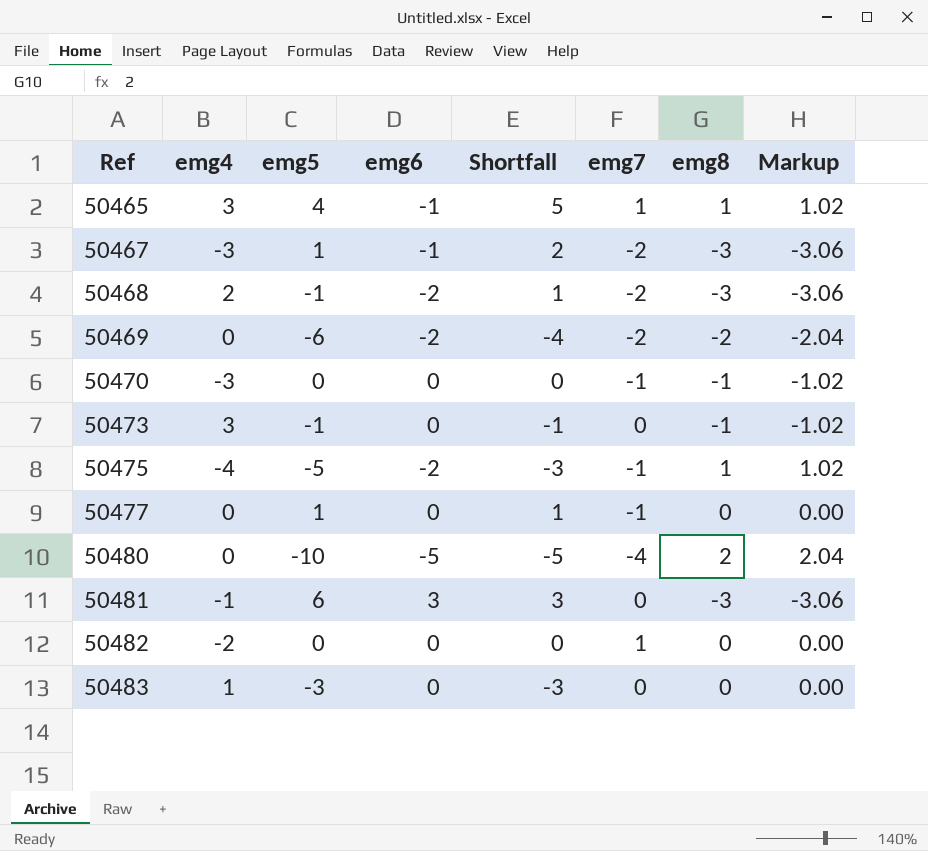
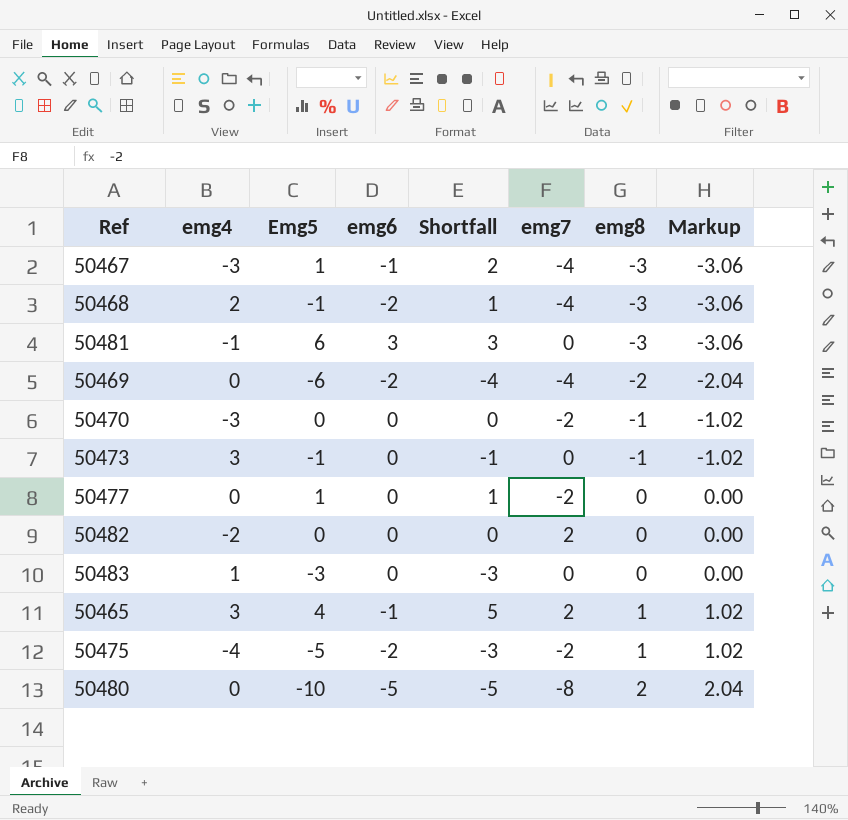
row order: Ref ascending -> emg8 ascending
column name: emg5 -> Emg5
50467 | emg7: -2 -> -4
50468 | emg7: -2 -> -4
50469 | emg7: -2 -> -4
50470 | emg7: -1 -> -2
50477 | emg7: -1 -> -2
50482 | emg7: 1 -> 2
50465 | emg7: 1 -> 2
50475 | emg7: -1 -> -2
50480 | emg7: -4 -> -8

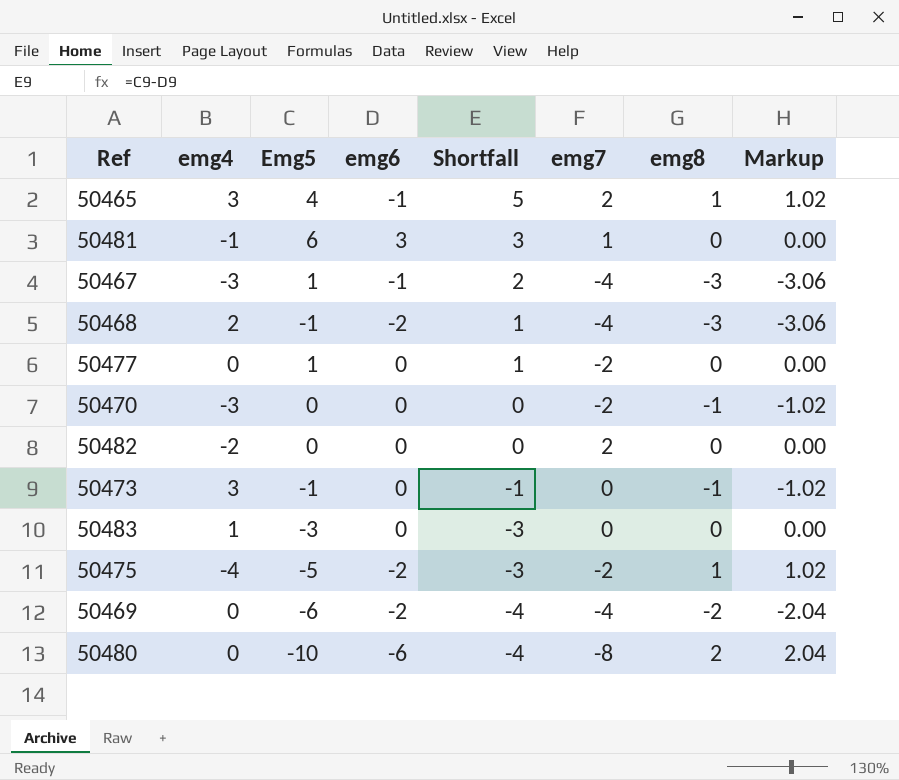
row order: emg8 ascending -> Shortfall descending
50481 | emg7: 0 -> 1
50481 | emg8: -3 -> 0
50481 | Markup: -3.06 -> 0.00
50480 | emg6: -5 -> -6
50480 | Shortfall: -5 -> -4

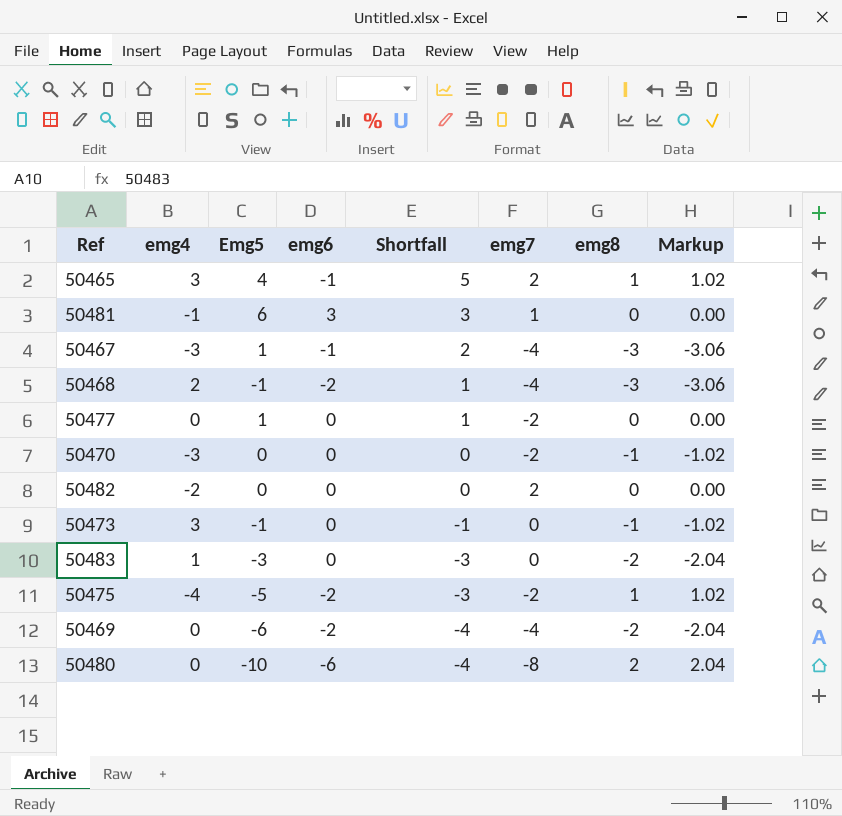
50483 | emg8: 0 -> -2
50483 | Markup: 0.00 -> -2.04

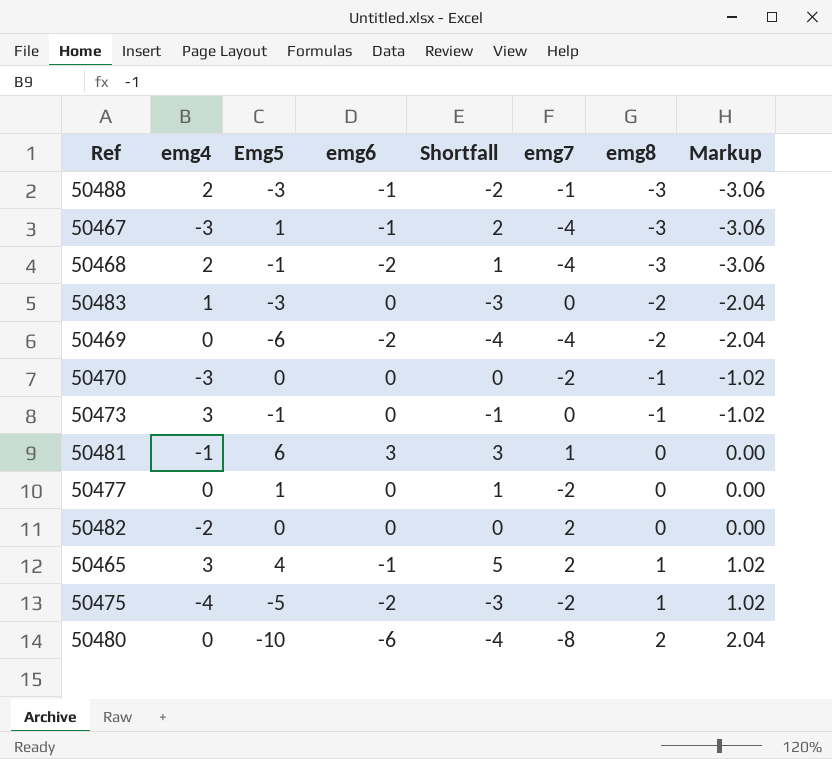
row order: Shortfall descending -> emg8 ascending
row 50488: none -> 2 | -3 | -1 | -2 | -1 | -3 | -3.06

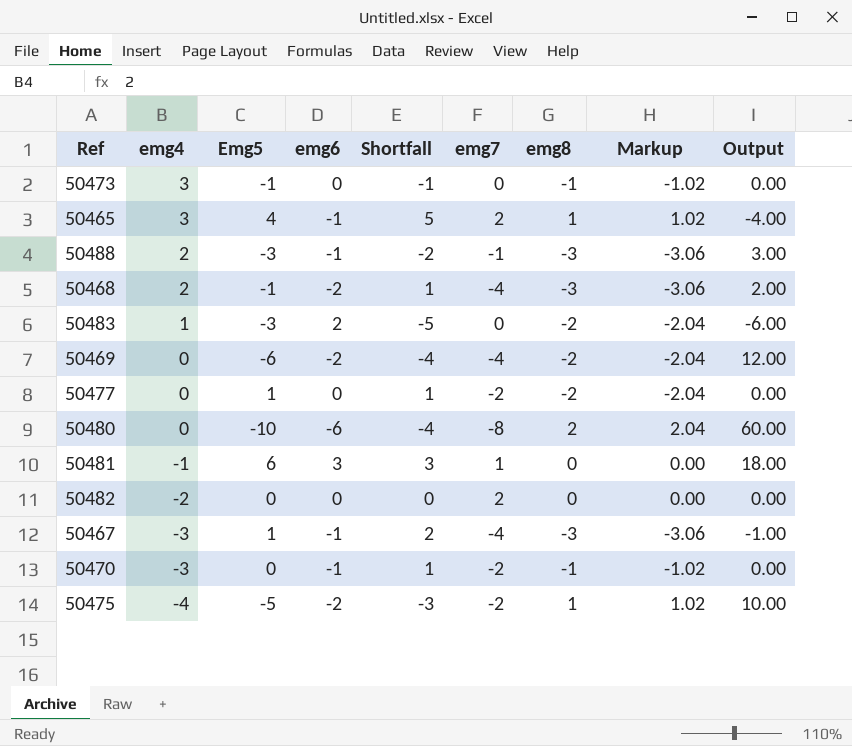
row order: emg8 ascending -> emg4 descending
column Output | formula: none -> [Emg5] * [emg6]
50483 | emg6: 0 -> 2
50483 | Shortfall: -3 -> -5
50477 | emg8: 0 -> -2
50477 | Markup: 0.00 -> -2.04
50470 | emg6: 0 -> -1
50470 | Shortfall: 0 -> 1

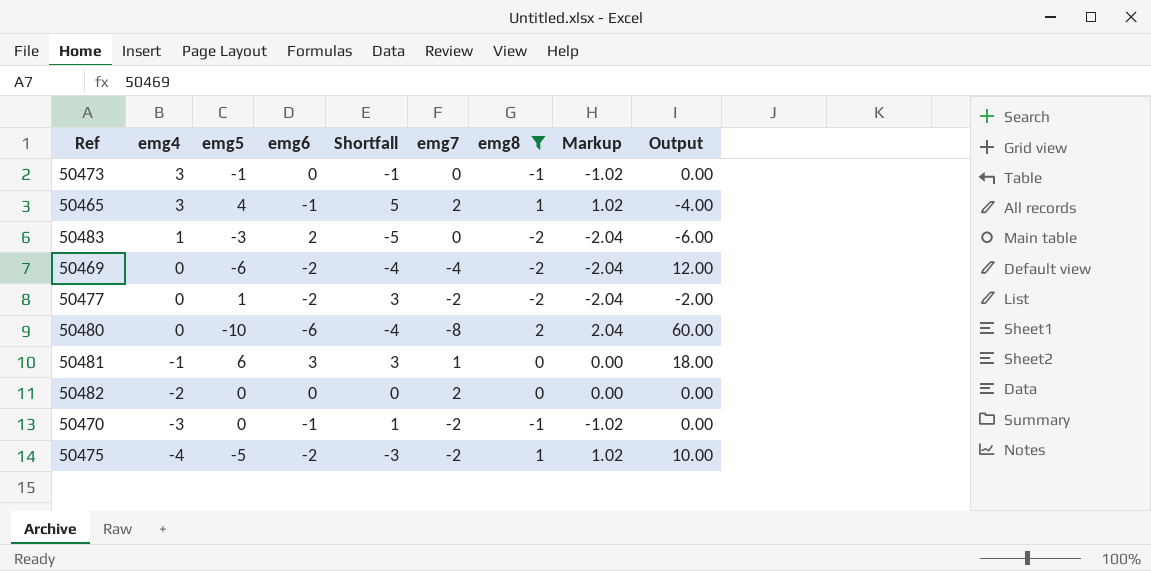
filter: none -> emg8 != -3
column name: Emg5 -> emg5
50477 | emg6: 0 -> -2
50477 | Shortfall: 1 -> 3
50477 | Output: 0.00 -> -2.00

